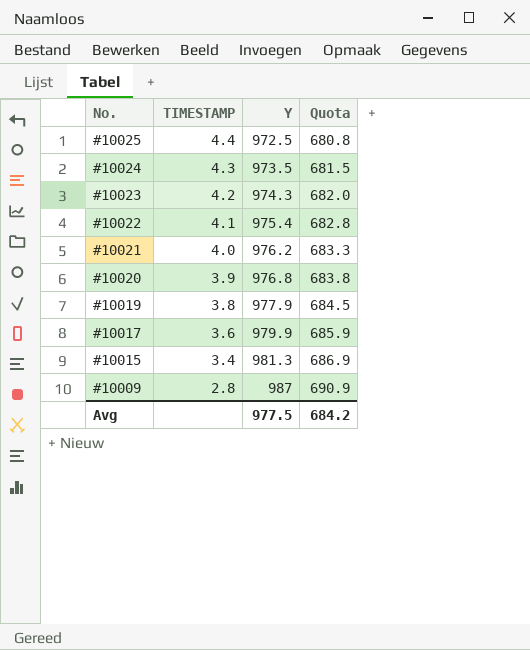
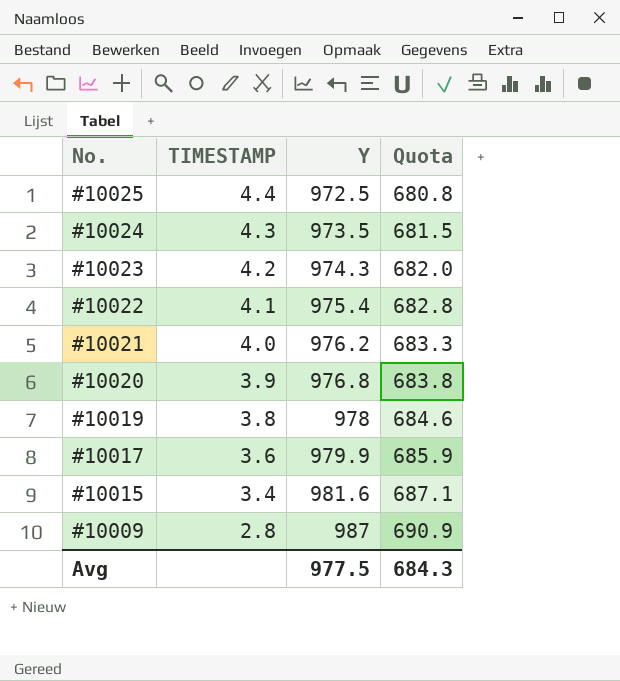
#10019 | Y: 977.9 -> 978
#10019 | Quota: 684.5 -> 684.6
#10015 | Y: 981.3 -> 981.6
#10015 | Quota: 686.9 -> 687.1
Avg | Quota: 684.2 -> 684.3

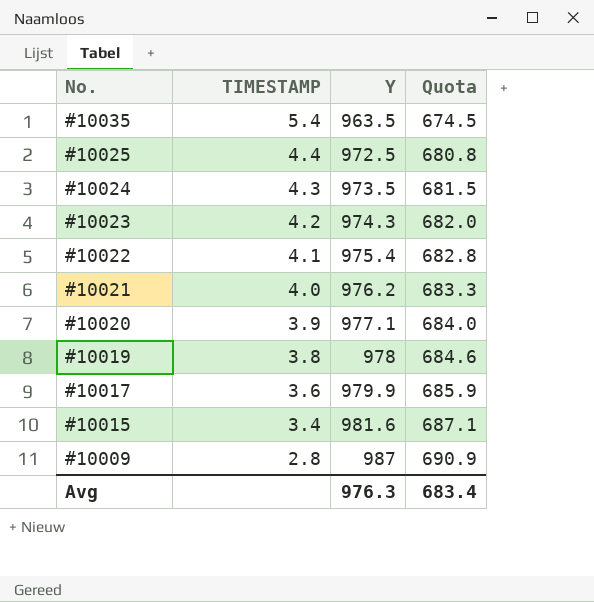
row #10035: none -> 5.4 | 963.5 | 674.5
#10020 | Y: 976.8 -> 977.1
#10020 | Quota: 683.8 -> 684.0
Avg | Y: 977.5 -> 976.3
Avg | Quota: 684.3 -> 683.4

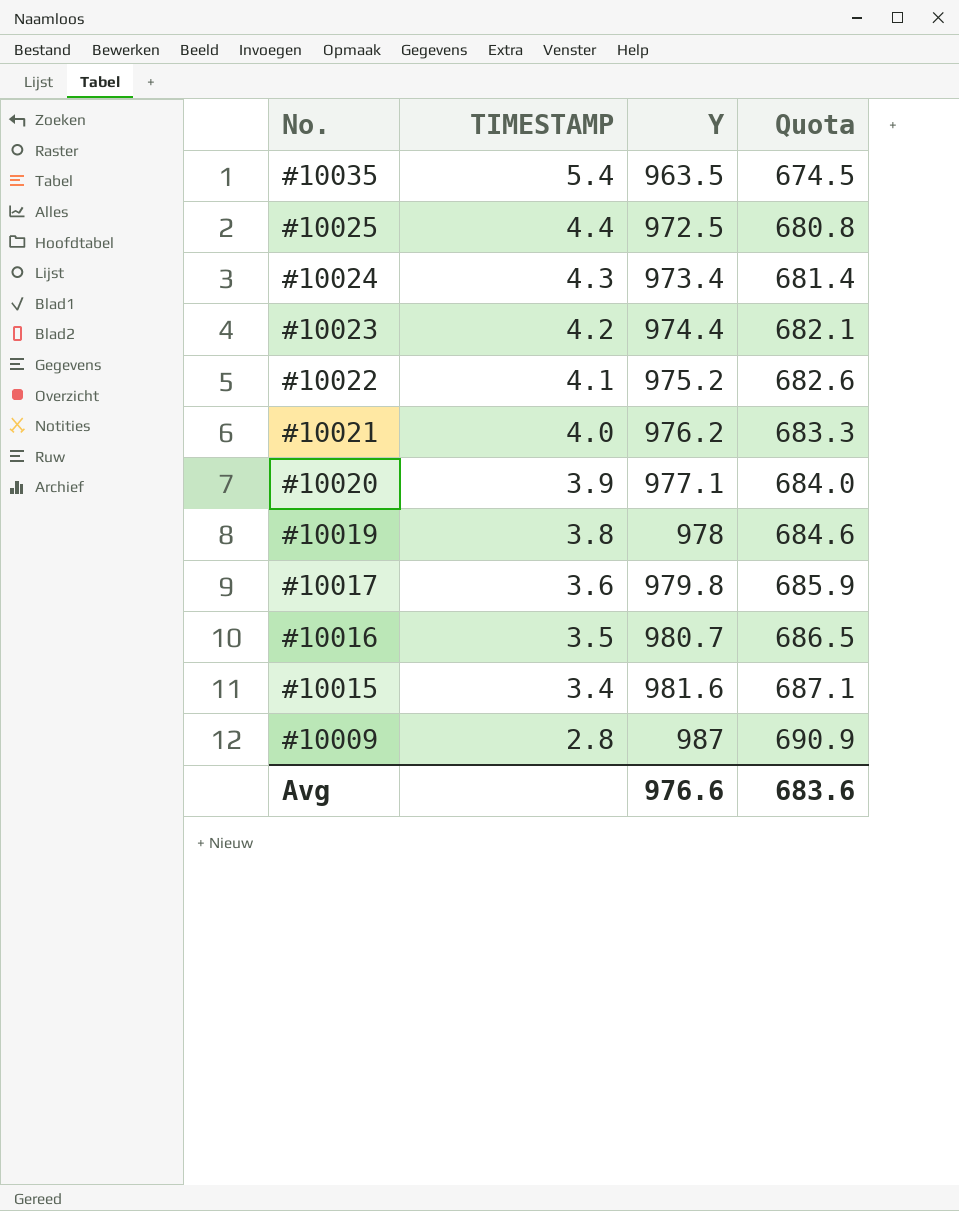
#10024 | Y: 973.5 -> 973.4
#10024 | Quota: 681.5 -> 681.4
#10023 | Y: 974.3 -> 974.4
#10023 | Quota: 682.0 -> 682.1
#10022 | Y: 975.4 -> 975.2
#10022 | Quota: 682.8 -> 682.6
#10017 | Y: 979.9 -> 979.8
row #10016: none -> 3.5 | 980.7 | 686.5
Avg | Y: 976.3 -> 976.6
Avg | Quota: 683.4 -> 683.6

